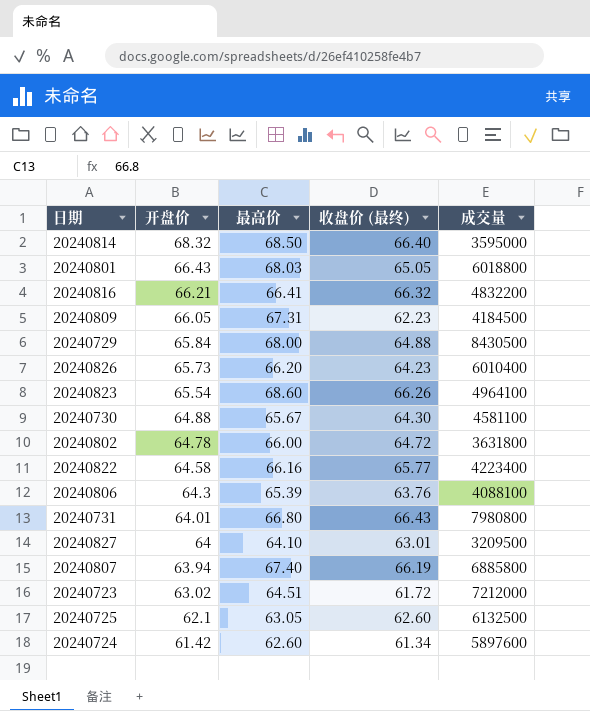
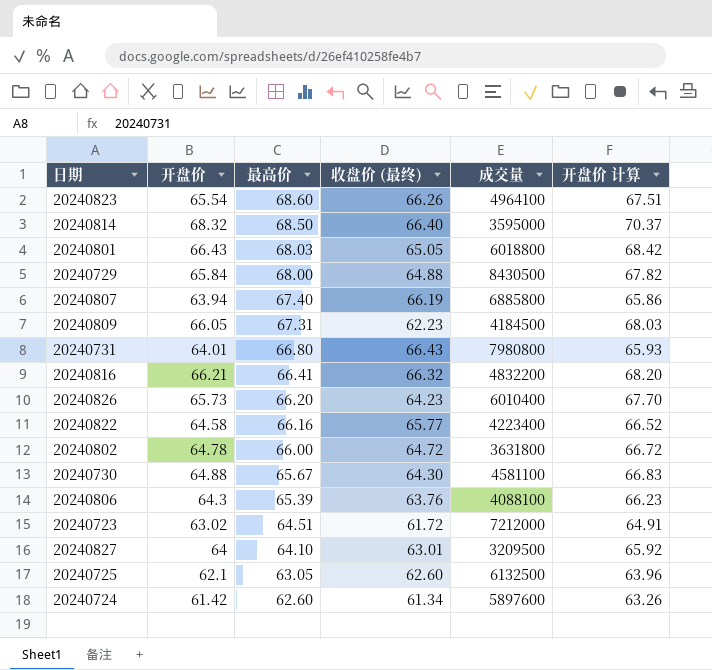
row order: 开盘价 descending -> 最高价 descending
column 开盘价 计算 | formula: none -> [开盘价] * 1.03

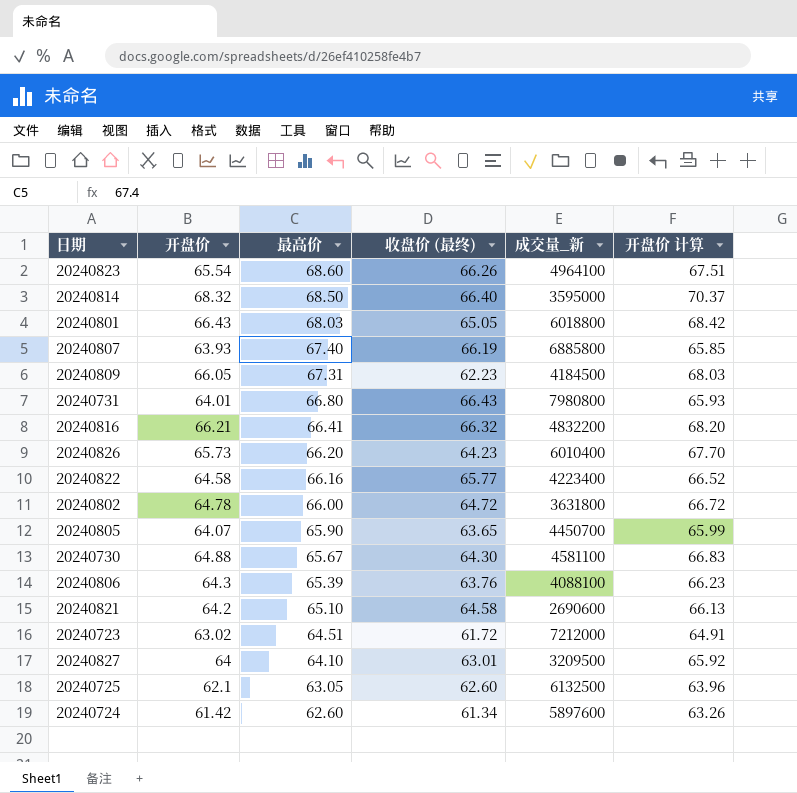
column name: 成交量 -> 成交量_新
row 20240729: 65.84 | 68.00 | 64.88 | 8430500 | 67.82 -> none
20240807 | 开盘价: 63.94 -> 63.93
20240807 | 开盘价 计算: 65.86 -> 65.85
row 20240805: none -> 64.07 | 65.90 | 63.65 | 4450700 | 65.99
row 20240821: none -> 64.2 | 65.10 | 64.58 | 2690600 | 66.13

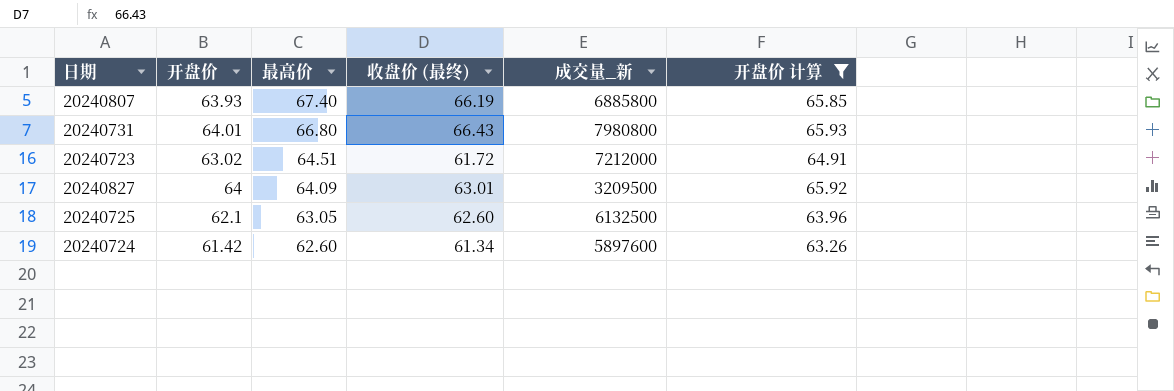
filter: none -> 开盘价 计算 <= 65.93
20240827 | 最高价: 64.10 -> 64.09

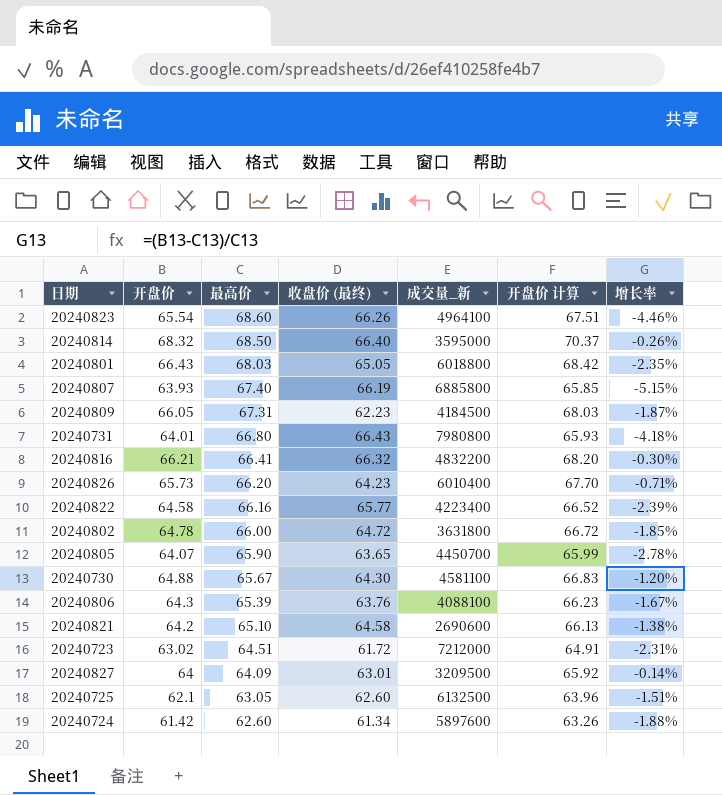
filter: 开盘价 计算 <= 65.93 -> none
column 增长率 | formula: none -> ([开盘价] - [最高价]) / [最高价]

